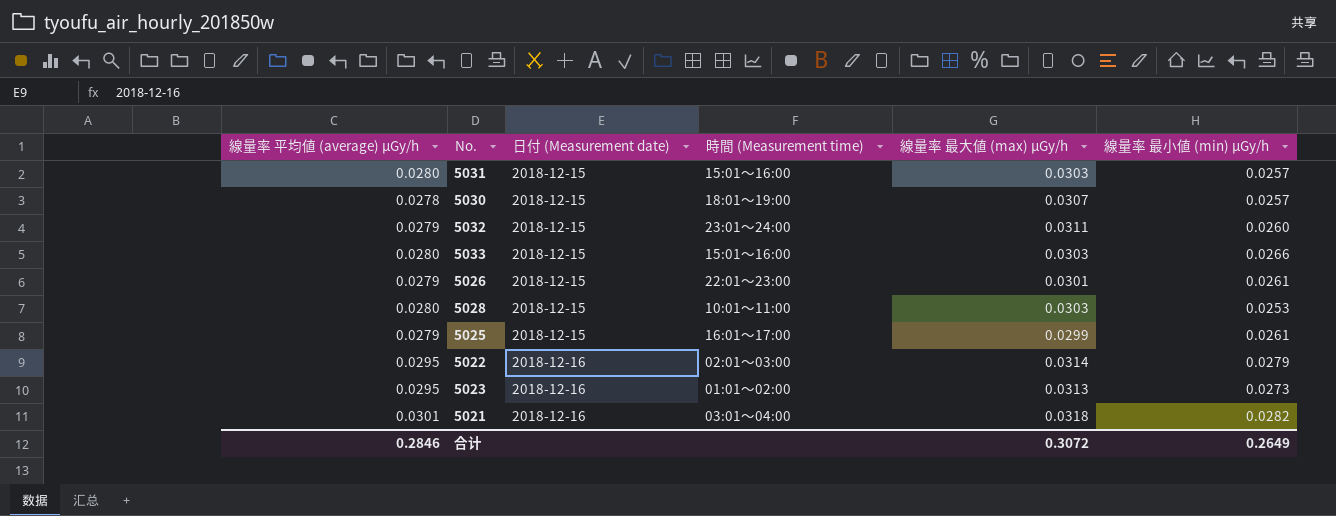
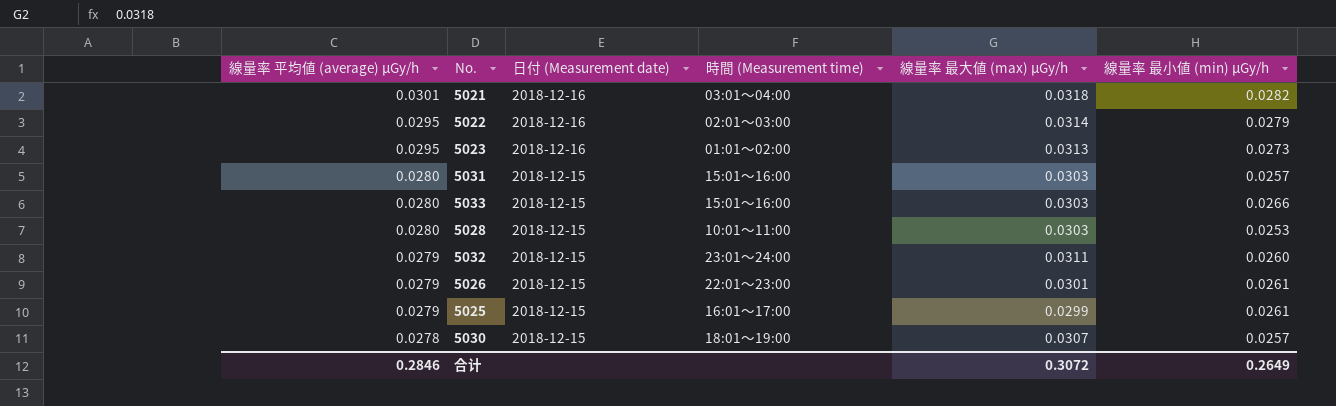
row order: 日付 (Measurement date) ascending -> 線量率 平均値 (average) μGy/h descending

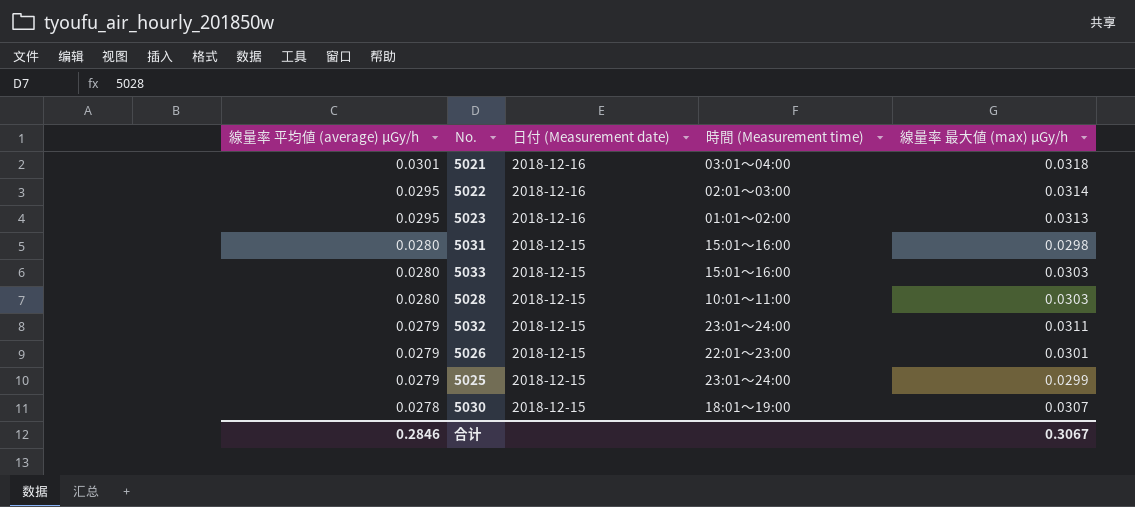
column 線量率 最小値 (min) μGy/h | position: 6 -> none
5031 | 線量率 最大値 (max) μGy/h: 0.0303 -> 0.0298
5025 | 時間 (Measurement time): 16:01～17:00 -> 23:01～24:00
合计 | 線量率 最大値 (max) μGy/h: 0.3072 -> 0.3067

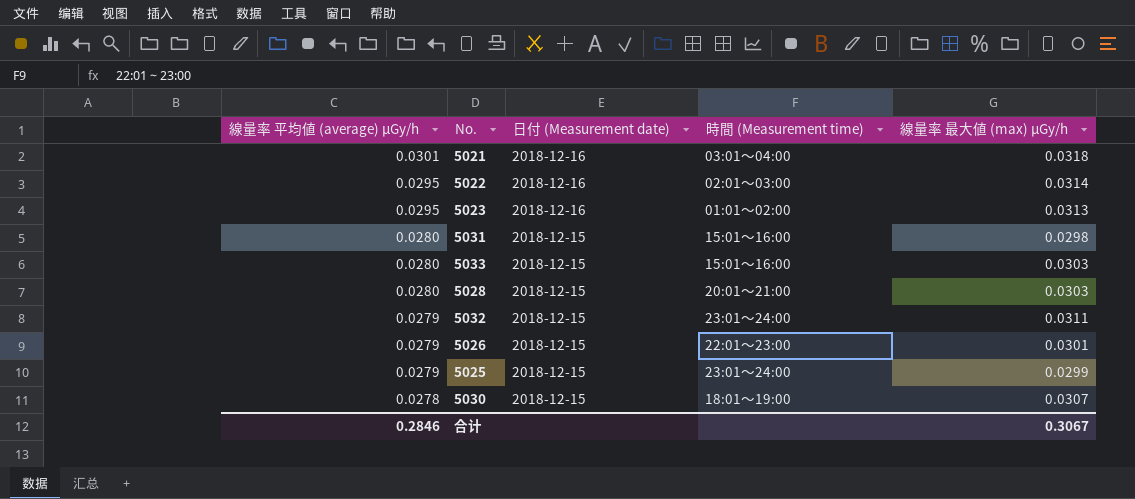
5028 | 時間 (Measurement time): 10:01～11:00 -> 20:01～21:00

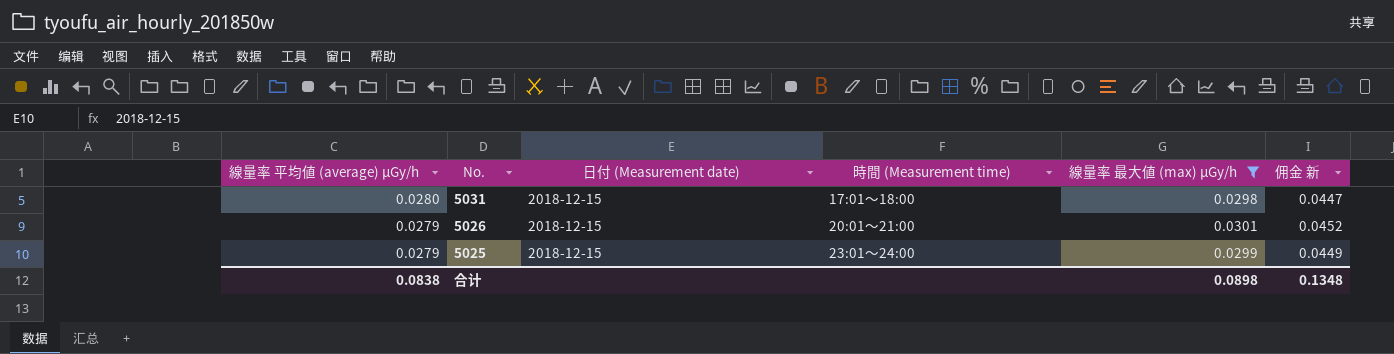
filter: none -> 線量率 最大値 (max) μGy/h <= 0.0301
column 佣金 新 | formula: none -> [線量率 最大値 (max) μGy/h] * 1.5
5031 | 時間 (Measurement time): 15:01～16:00 -> 17:01～18:00
5026 | 時間 (Measurement time): 22:01～23:00 -> 20:01～21:00
合计 | 線量率 平均値 (average) μGy/h: 0.2846 -> 0.0838
合计 | 線量率 最大値 (max) μGy/h: 0.3067 -> 0.0898

